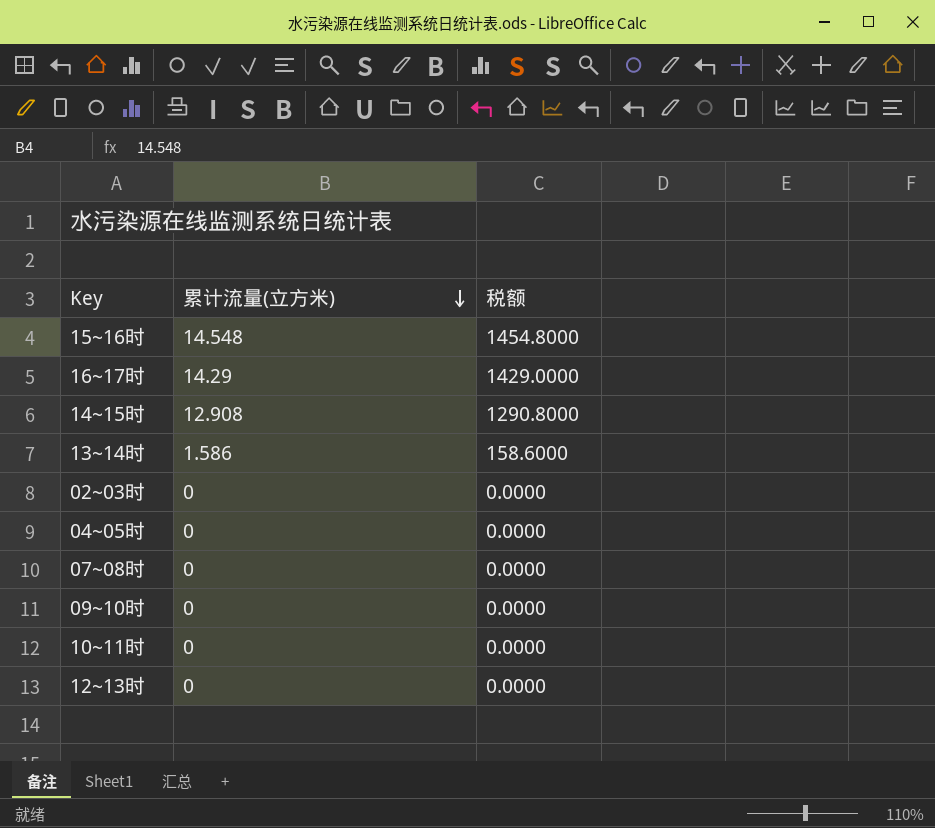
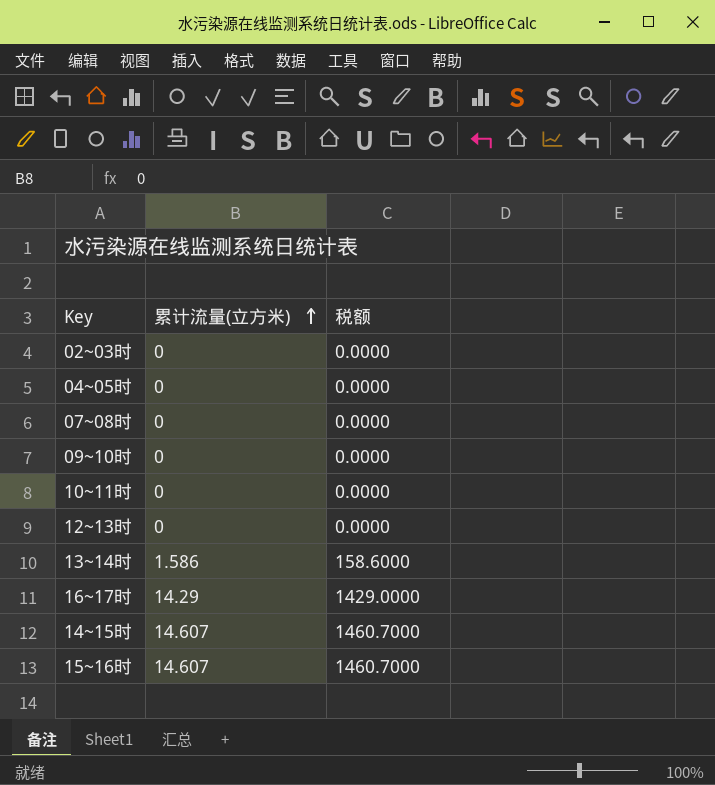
row order: 累计流量(立方米) descending -> 累计流量(立方米) ascending
14~15时 | 累计流量(立方米): 12.908 -> 14.607
14~15时 | 税额: 1290.8000 -> 1460.7000
15~16时 | 累计流量(立方米): 14.548 -> 14.607
15~16时 | 税额: 1454.8000 -> 1460.7000

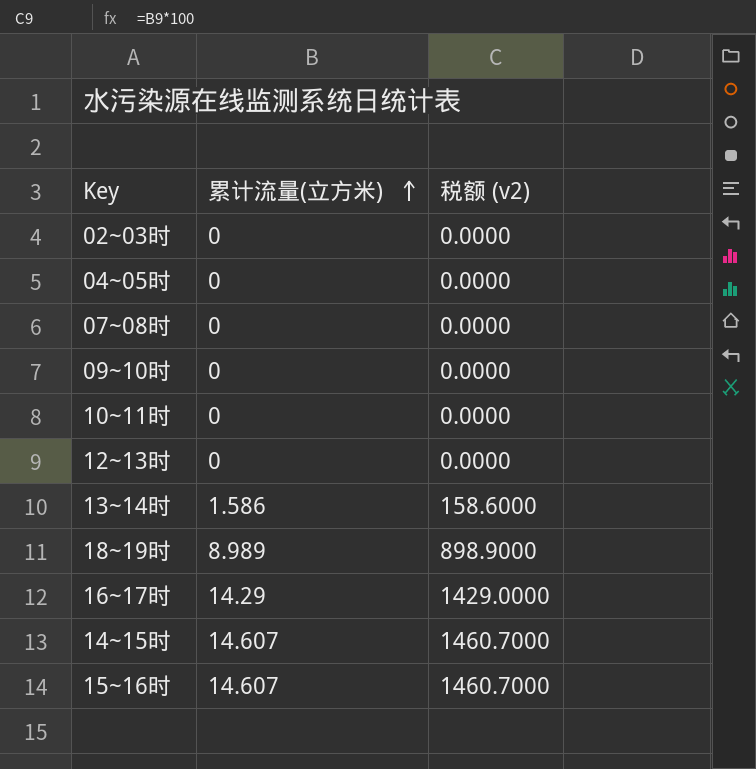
column name: 税额 -> 税额 (v2)
row 18~19时: none -> 8.989 | 898.9000

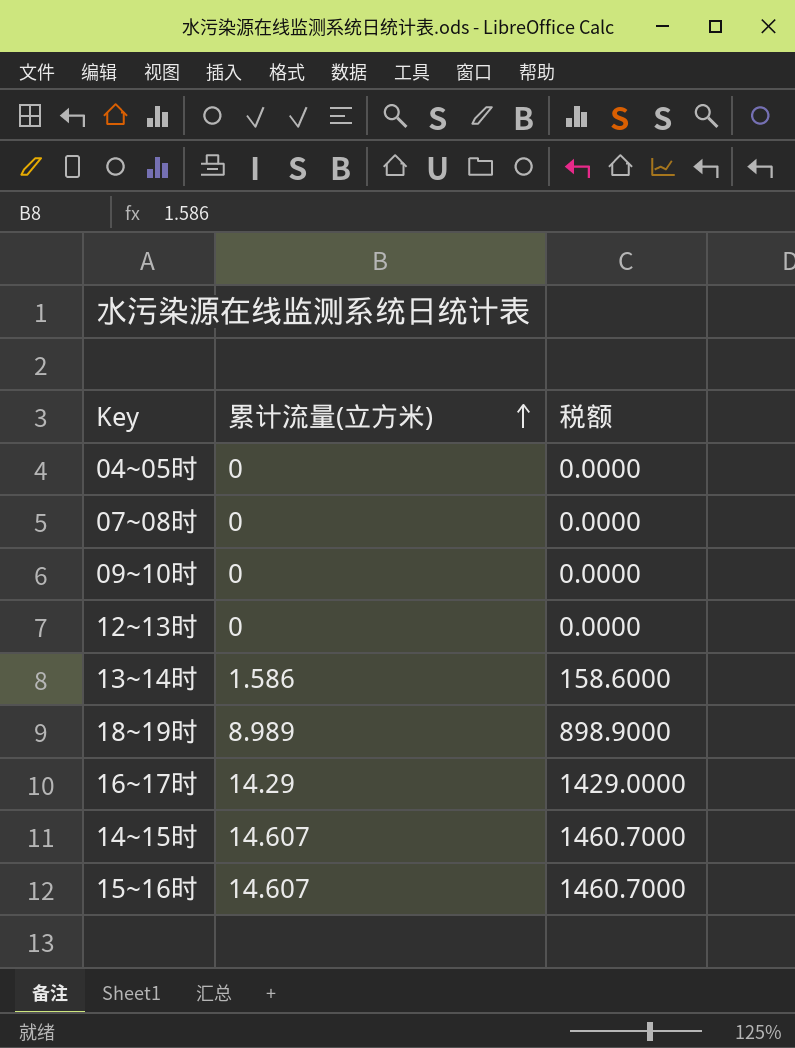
column name: 税额 (v2) -> 税额
row 02~03时: 0 | 0.0000 -> none
row 10~11时: 0 | 0.0000 -> none

